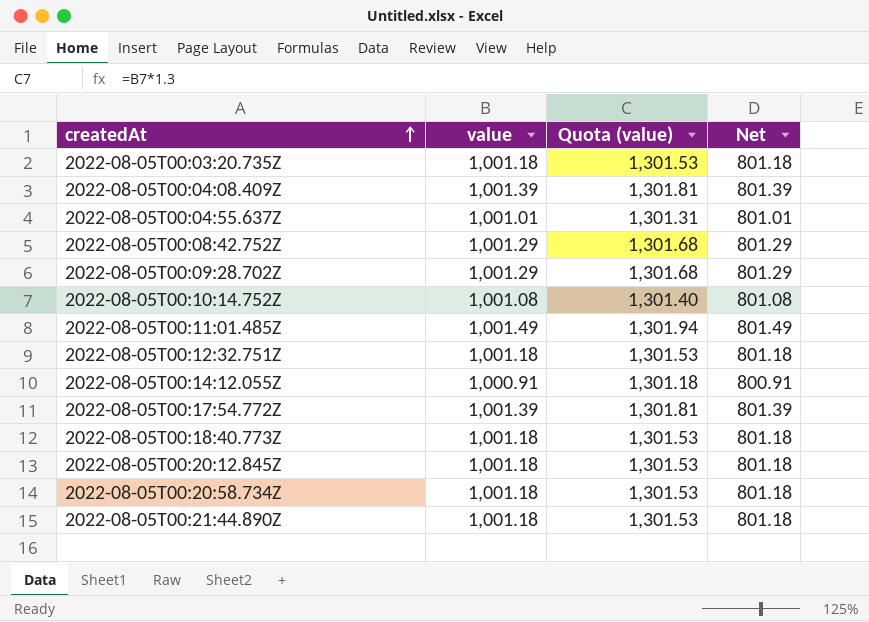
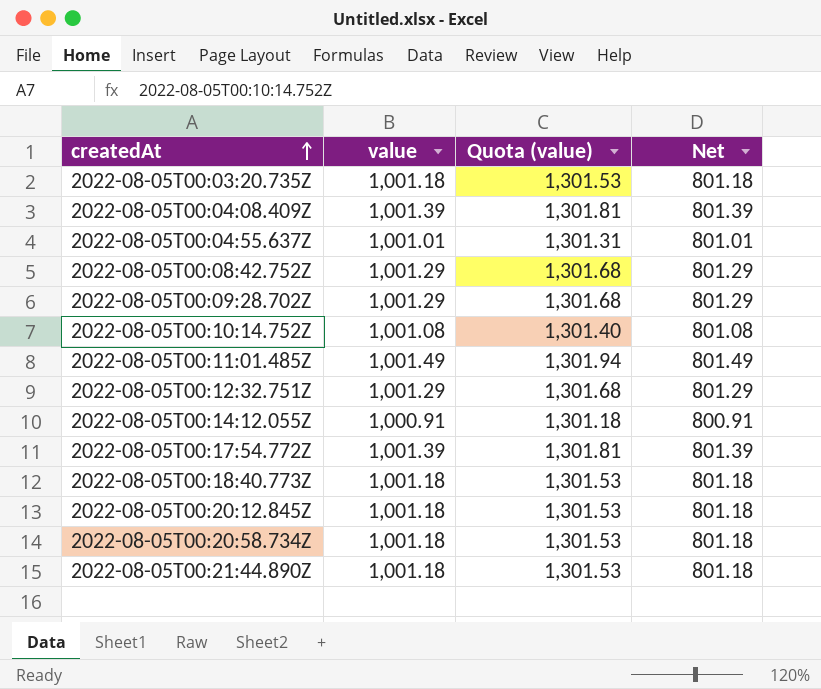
2022-08-05T00:12:32.751Z | value: 1,001.18 -> 1,001.29
2022-08-05T00:12:32.751Z | Quota (value): 1,301.53 -> 1,301.68
2022-08-05T00:12:32.751Z | Net: 801.18 -> 801.29

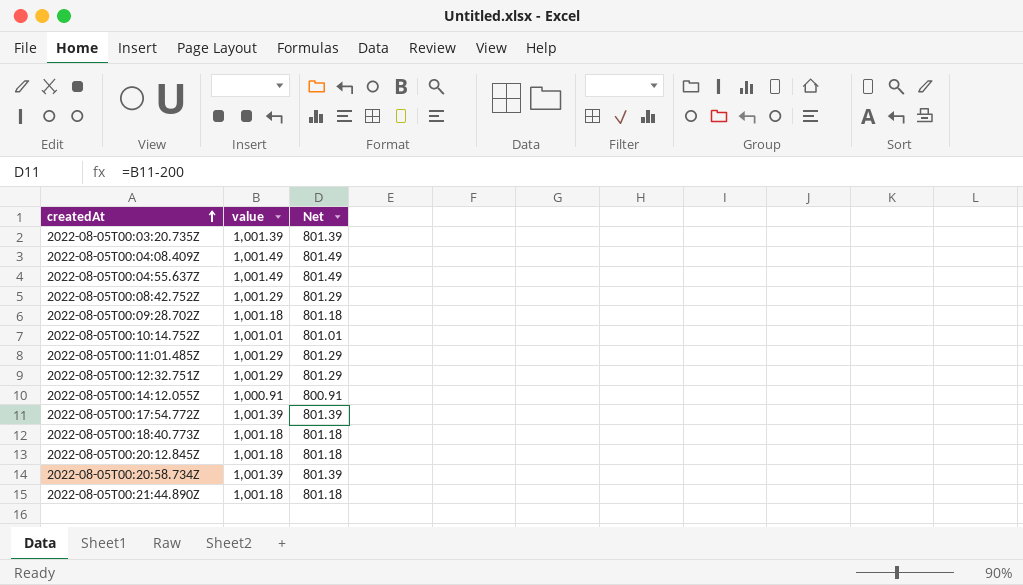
column Quota (value) | formula: [value] * 1.3 -> none
2022-08-05T00:03:20.735Z | value: 1,001.18 -> 1,001.39
2022-08-05T00:03:20.735Z | Net: 801.18 -> 801.39
2022-08-05T00:04:08.409Z | value: 1,001.39 -> 1,001.49
2022-08-05T00:04:08.409Z | Net: 801.39 -> 801.49
2022-08-05T00:04:55.637Z | value: 1,001.01 -> 1,001.49
2022-08-05T00:04:55.637Z | Net: 801.01 -> 801.49
2022-08-05T00:09:28.702Z | value: 1,001.29 -> 1,001.18
2022-08-05T00:09:28.702Z | Net: 801.29 -> 801.18
2022-08-05T00:10:14.752Z | value: 1,001.08 -> 1,001.01
2022-08-05T00:10:14.752Z | Net: 801.08 -> 801.01
2022-08-05T00:11:01.485Z | value: 1,001.49 -> 1,001.29
2022-08-05T00:11:01.485Z | Net: 801.49 -> 801.29
2022-08-05T00:20:58.734Z | value: 1,001.18 -> 1,001.39
2022-08-05T00:20:58.734Z | Net: 801.18 -> 801.39

